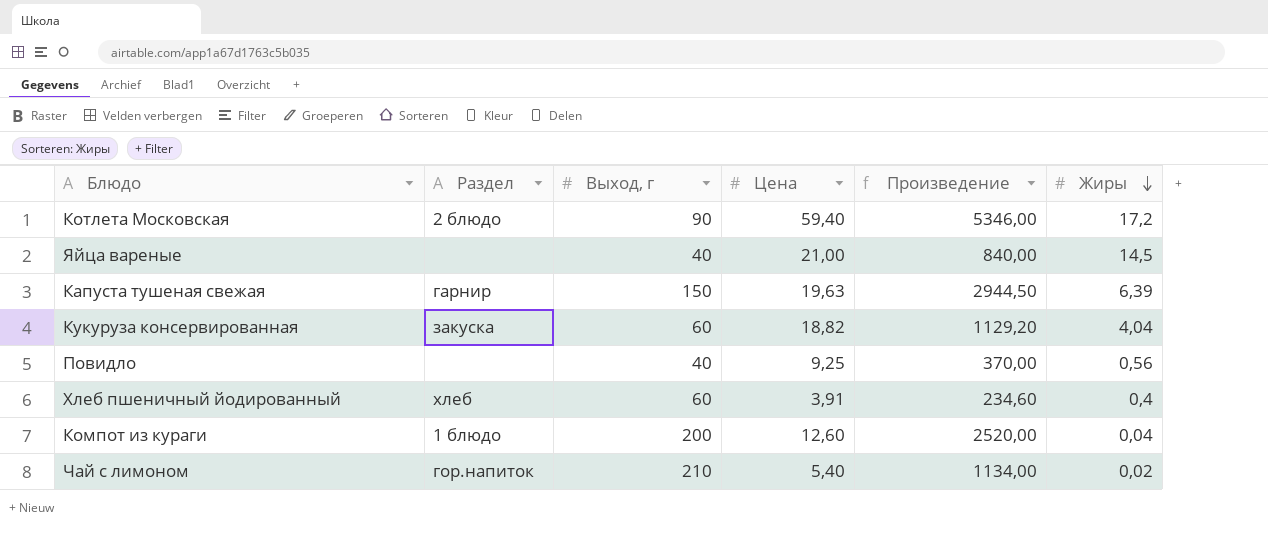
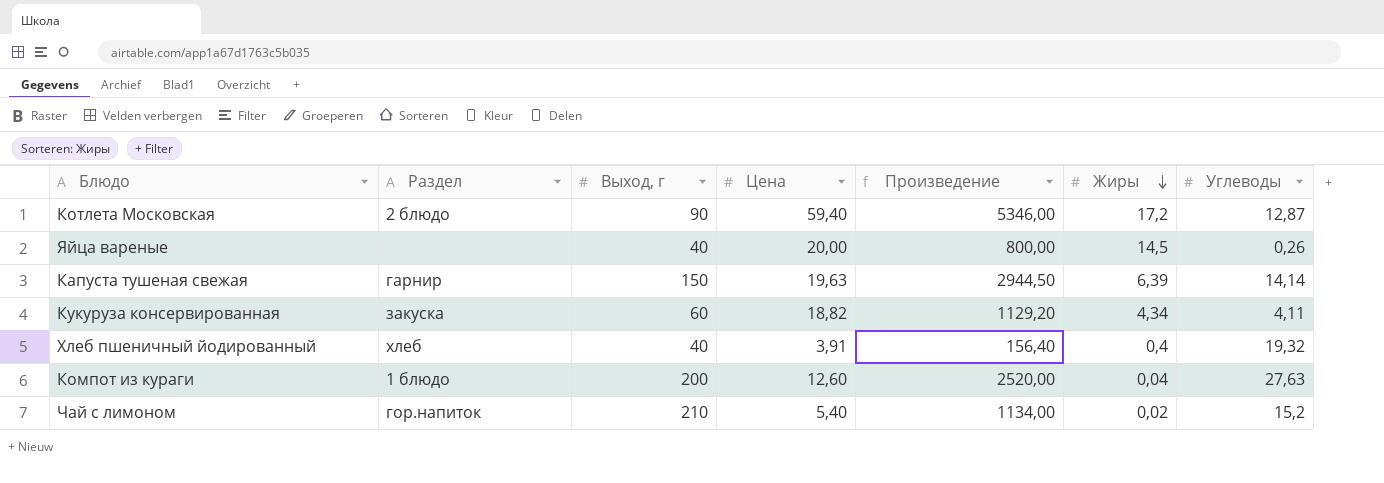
column Углеводы | position: none -> 7
row Повидло: none | 40 | 9,25 | 370,00 | 0,56 -> none
Яйца вареные | Цена: 21,00 -> 20,00
Яйца вареные | Произведение: 840,00 -> 800,00
Кукуруза консервированная | Жиры: 4,04 -> 4,34
Хлеб пшеничный йодированный | Выход, г: 60 -> 40
Хлеб пшеничный йодированный | Произведение: 234,60 -> 156,40

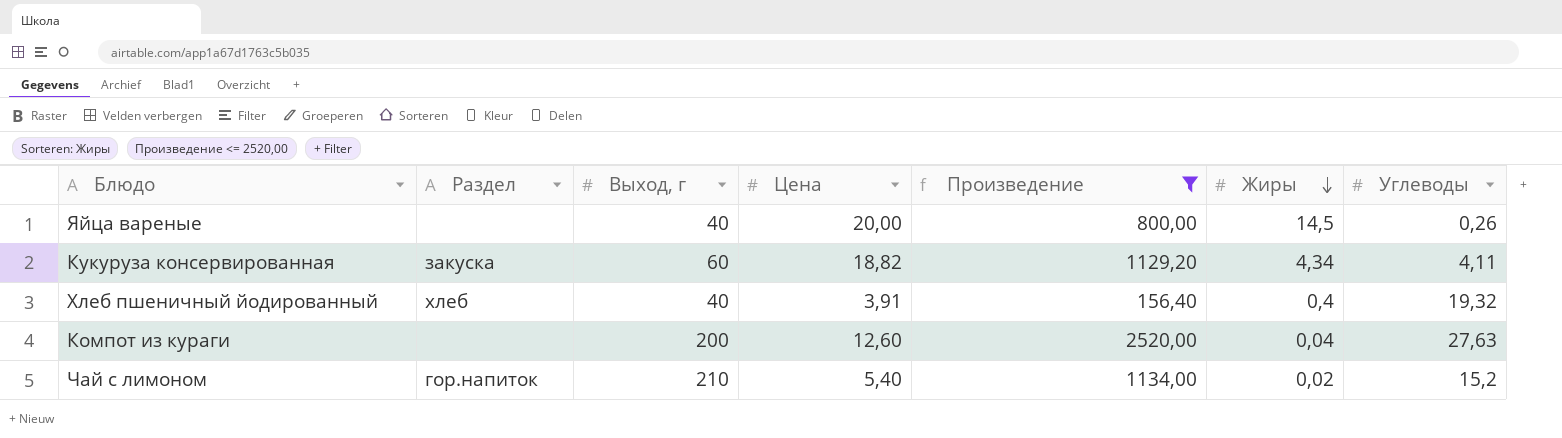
filter: none -> Произведение <= 2520,00
Компот из кураги | Раздел: 1 блюдо -> none

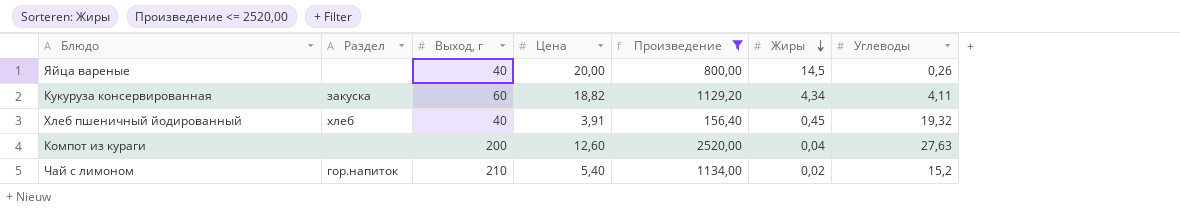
Хлеб пшеничный йодированный | Жиры: 0,4 -> 0,45

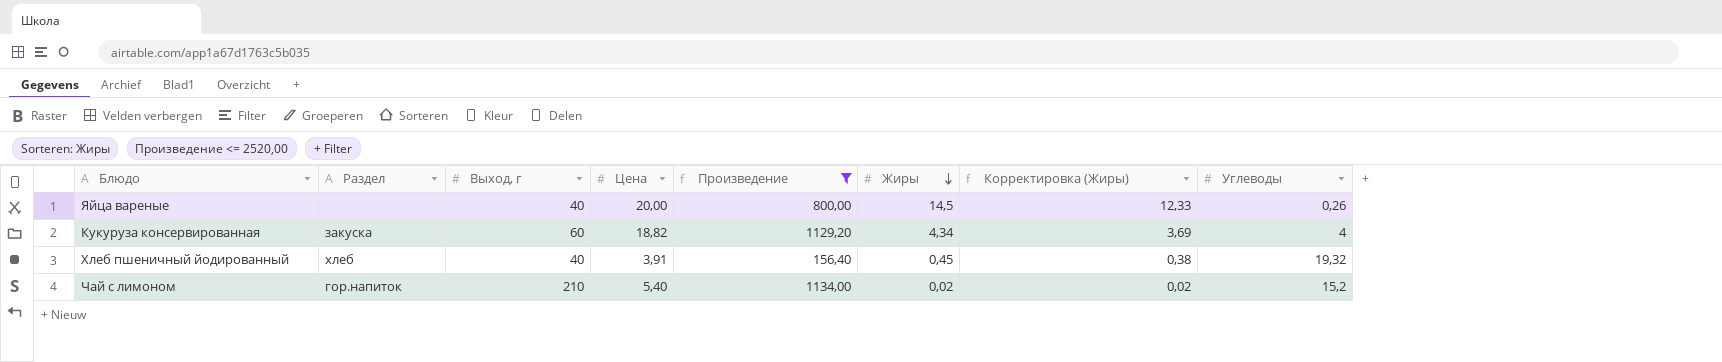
column Корректировка (Жиры) | formula: none -> [Жиры] * 0,85
row Компот из кураги: none | 200 | 12,60 | 2520,00 | 0,04 | 27,63 -> none
Кукуруза консервированная | Углеводы: 4,11 -> 4

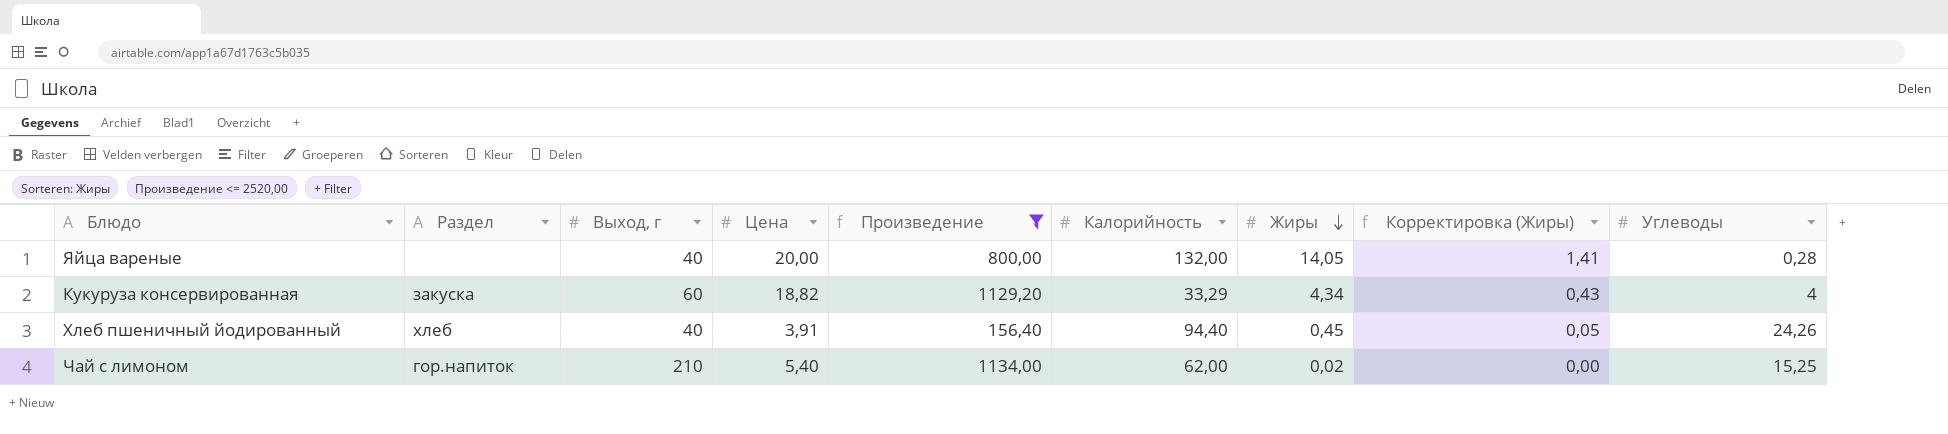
column Калорийность | position: none -> 6
column Корректировка (Жиры) | formula: [Жиры] * 0,85 -> [Жиры] * 0,1
Яйца вареные | Жиры: 14,5 -> 14,05
Яйца вареные | Углеводы: 0,26 -> 0,28
Хлеб пшеничный йодированный | Углеводы: 19,32 -> 24,26
Чай с лимоном | Углеводы: 15,2 -> 15,25

